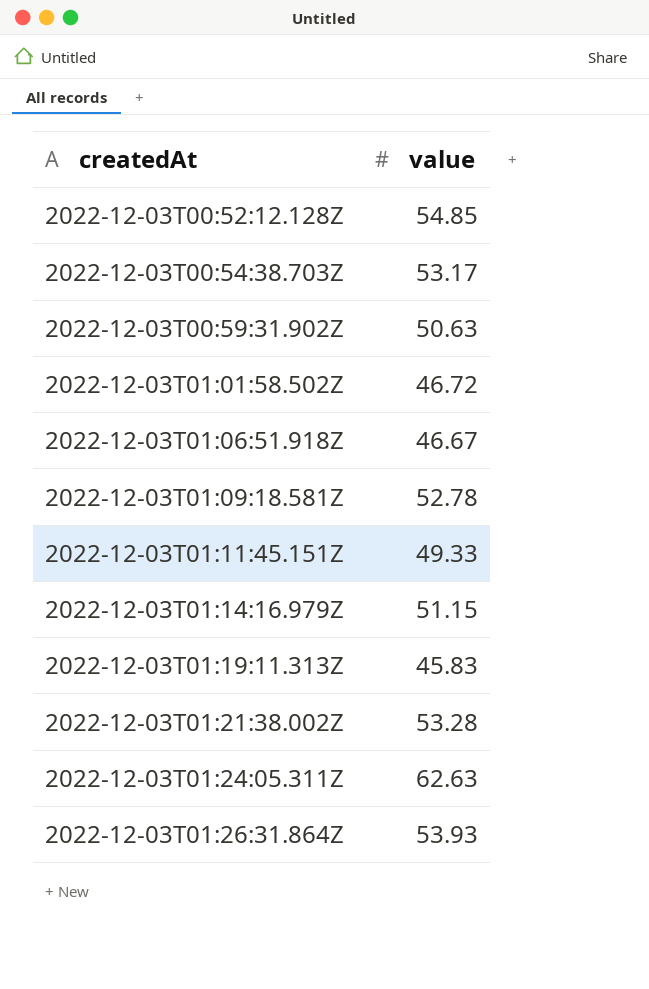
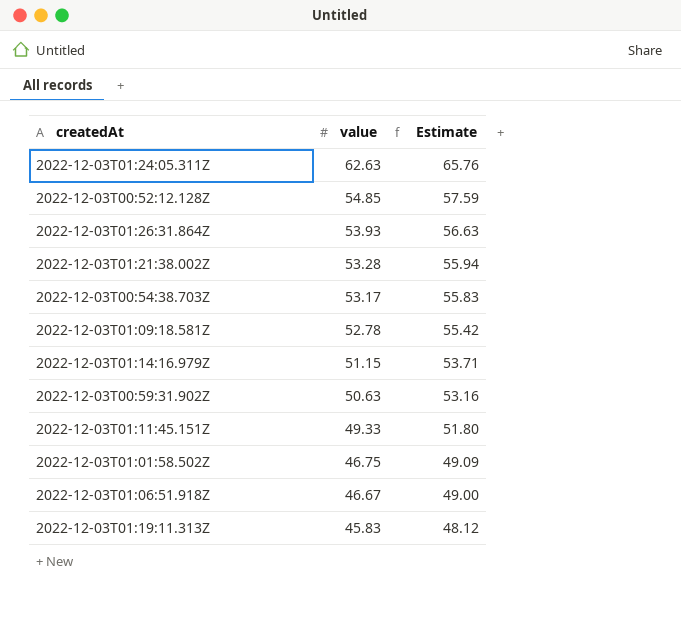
row order: createdAt ascending -> value descending
column Estimate | formula: none -> [value] * 1.05
2022-12-03T01:01:58.502Z | value: 46.72 -> 46.75

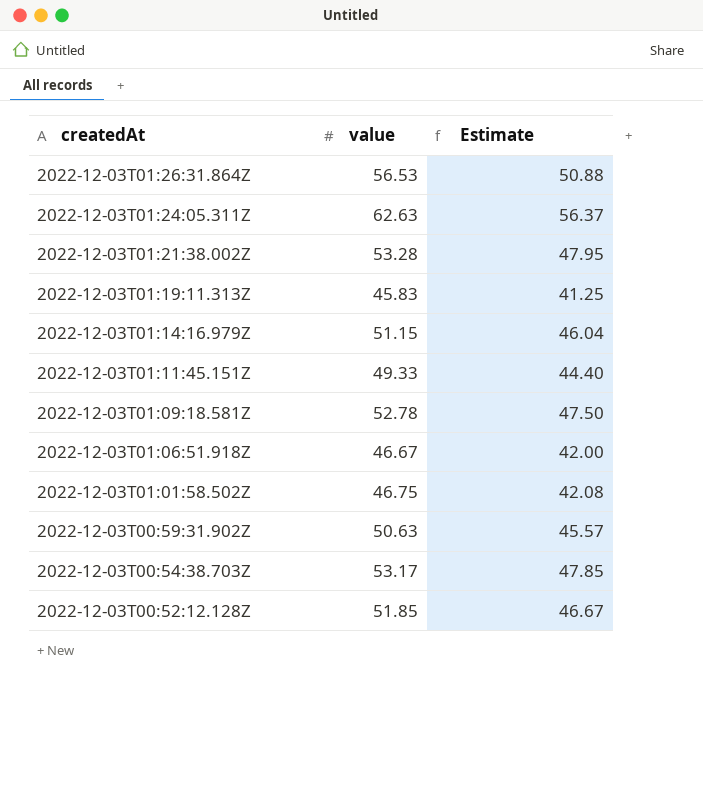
row order: value descending -> createdAt descending
column Estimate | formula: [value] * 1.05 -> [value] * 0.9
2022-12-03T01:26:31.864Z | value: 53.93 -> 56.53
2022-12-03T00:52:12.128Z | value: 54.85 -> 51.85

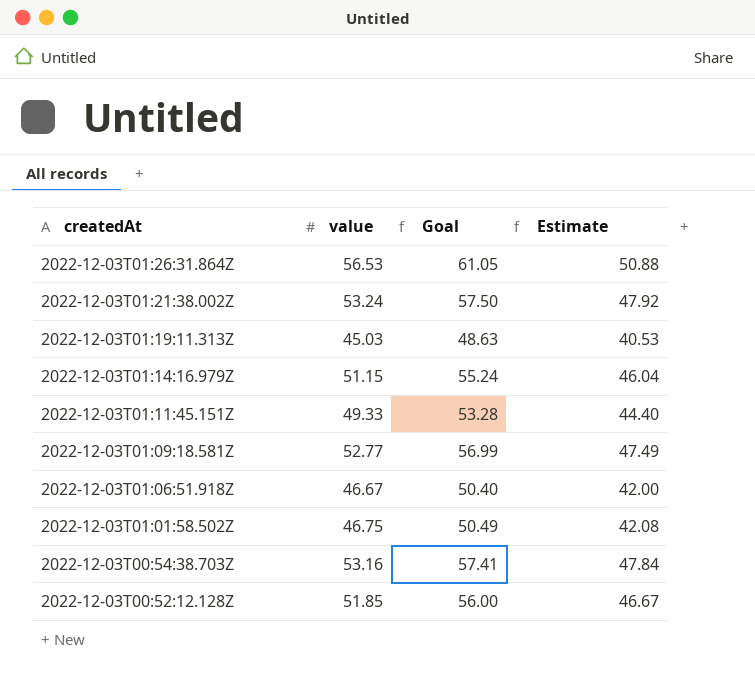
column Goal | formula: none -> [value] * 1.08
row 2022-12-03T01:24:05.311Z: 62.63 | 56.37 -> none
row 2022-12-03T00:59:31.902Z: 50.63 | 45.57 -> none
2022-12-03T01:21:38.002Z | value: 53.28 -> 53.24
2022-12-03T01:21:38.002Z | Estimate: 47.95 -> 47.92
2022-12-03T01:19:11.313Z | value: 45.83 -> 45.03
2022-12-03T01:19:11.313Z | Estimate: 41.25 -> 40.53
2022-12-03T01:09:18.581Z | value: 52.78 -> 52.77
2022-12-03T01:09:18.581Z | Estimate: 47.50 -> 47.49
2022-12-03T00:54:38.703Z | value: 53.17 -> 53.16
2022-12-03T00:54:38.703Z | Estimate: 47.85 -> 47.84

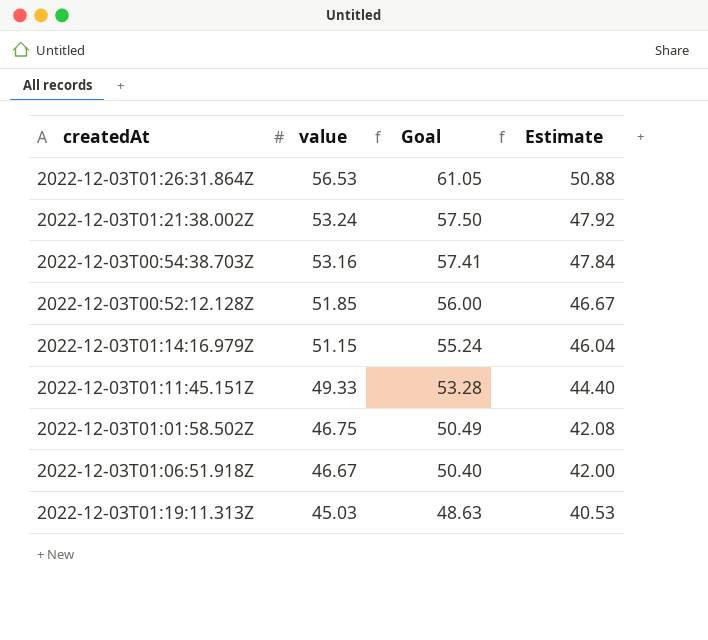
row order: createdAt descending -> value descending
row 2022-12-03T01:09:18.581Z: 52.77 | 56.99 | 47.49 -> none

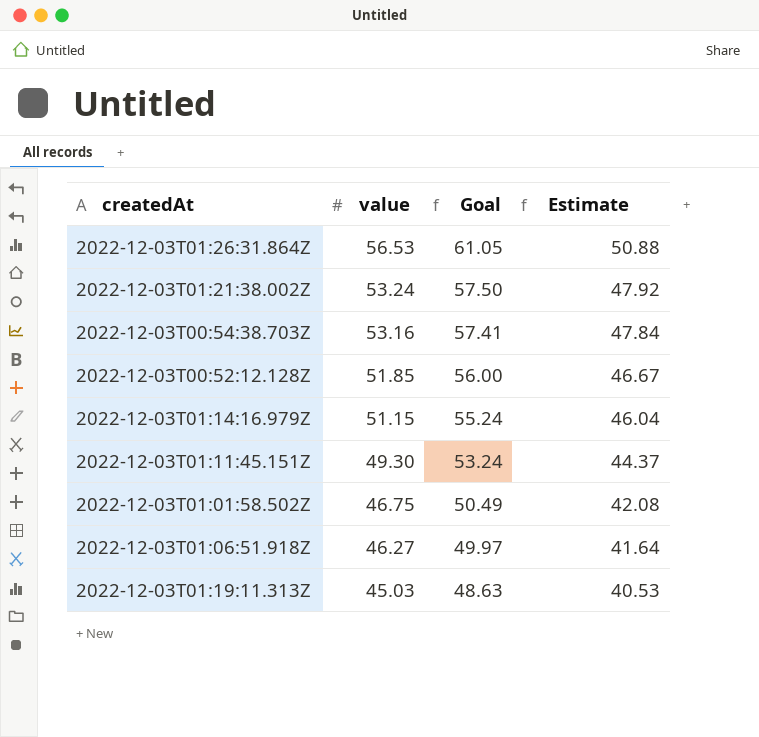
2022-12-03T01:11:45.151Z | value: 49.33 -> 49.30
2022-12-03T01:11:45.151Z | Goal: 53.28 -> 53.24
2022-12-03T01:11:45.151Z | Estimate: 44.40 -> 44.37
2022-12-03T01:06:51.918Z | value: 46.67 -> 46.27
2022-12-03T01:06:51.918Z | Goal: 50.40 -> 49.97
2022-12-03T01:06:51.918Z | Estimate: 42.00 -> 41.64

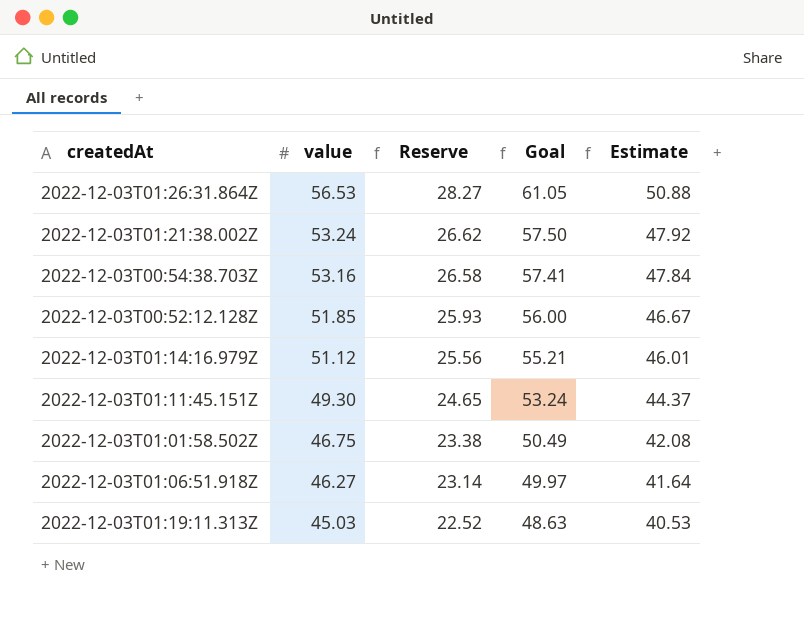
column Reserve | formula: none -> [value] * 0.5
2022-12-03T01:14:16.979Z | value: 51.15 -> 51.12
2022-12-03T01:14:16.979Z | Goal: 55.24 -> 55.21
2022-12-03T01:14:16.979Z | Estimate: 46.04 -> 46.01

